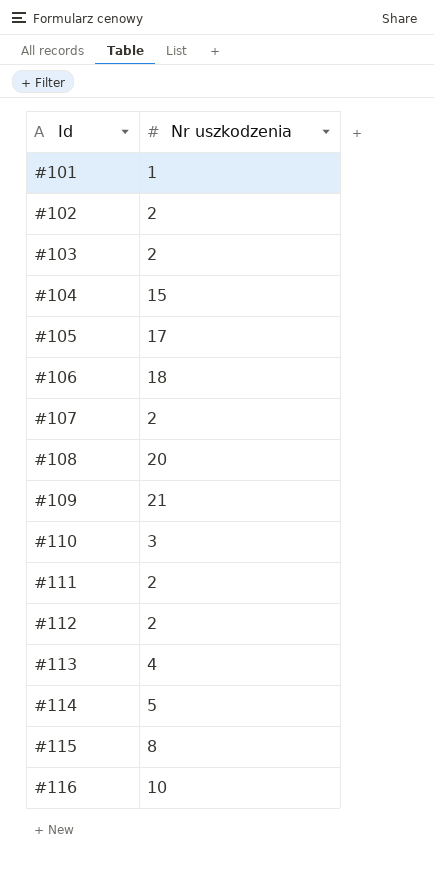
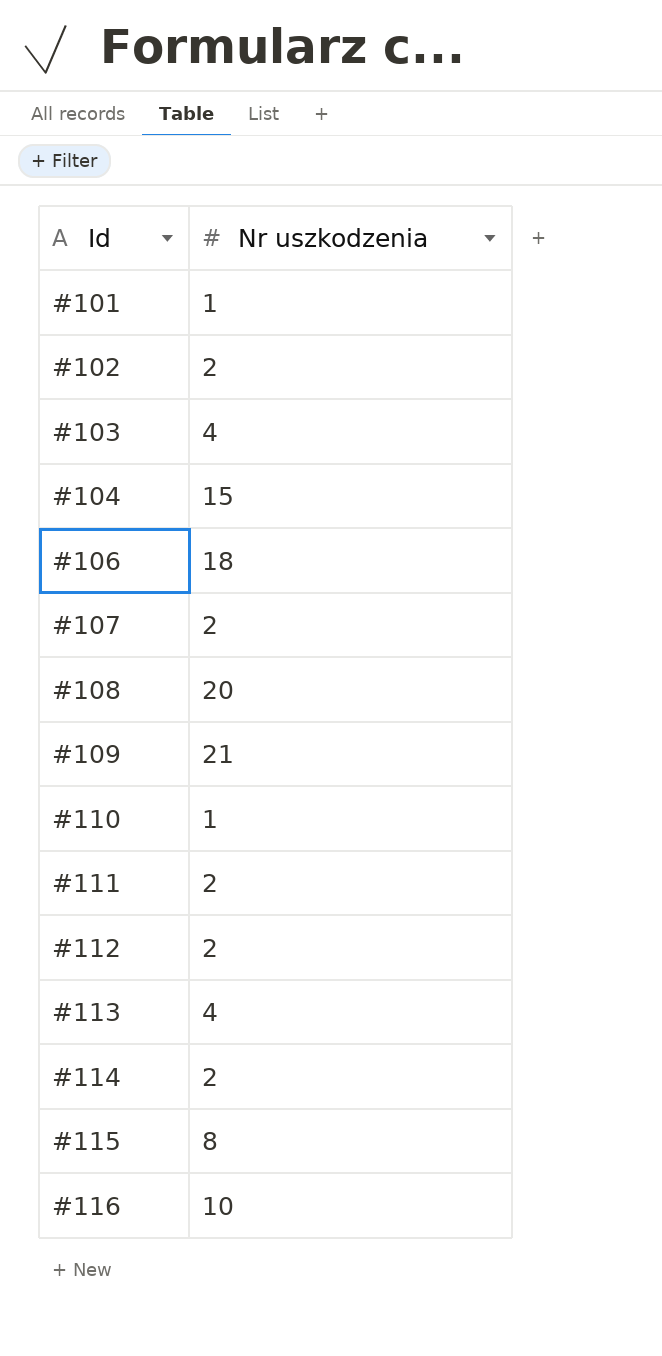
row #105: 17 -> none
#103 | Nr uszkodzenia: 2 -> 4
#110 | Nr uszkodzenia: 3 -> 1
#114 | Nr uszkodzenia: 5 -> 2

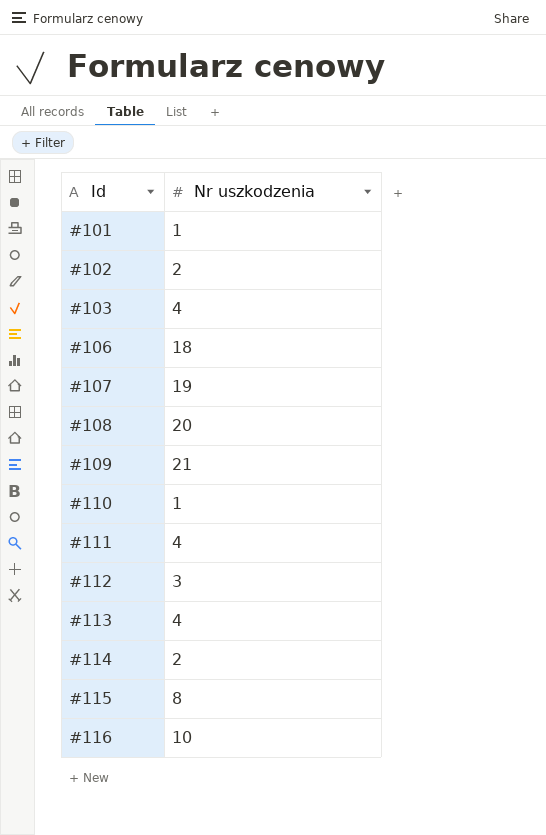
row #104: 15 -> none
#107 | Nr uszkodzenia: 2 -> 19
#111 | Nr uszkodzenia: 2 -> 4
#112 | Nr uszkodzenia: 2 -> 3

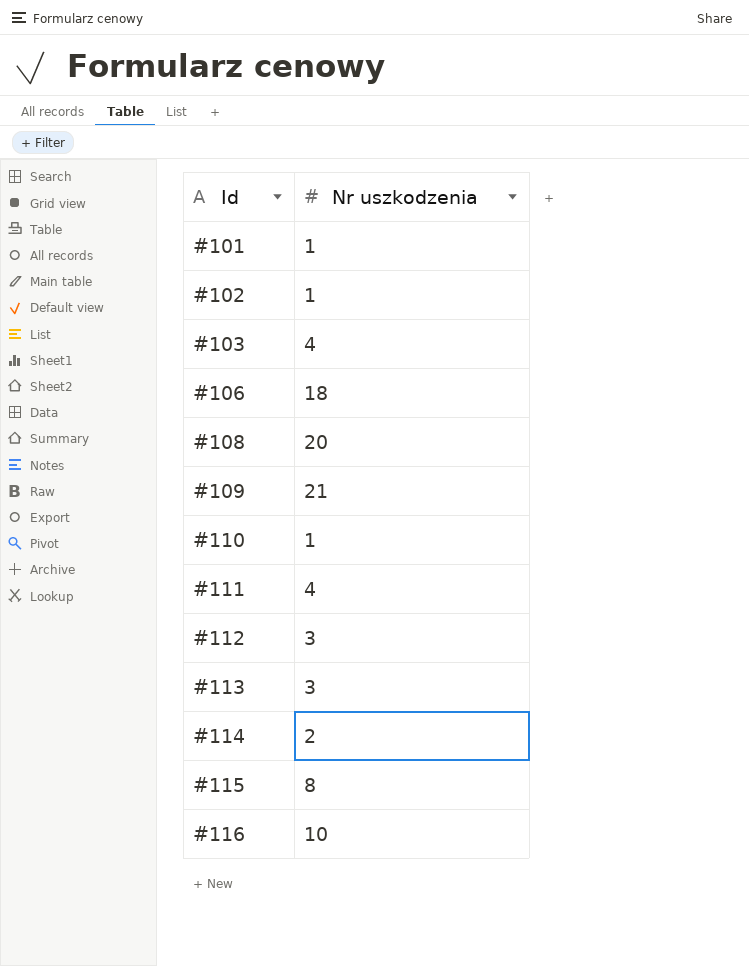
row #107: 19 -> none
#102 | Nr uszkodzenia: 2 -> 1
#113 | Nr uszkodzenia: 4 -> 3

